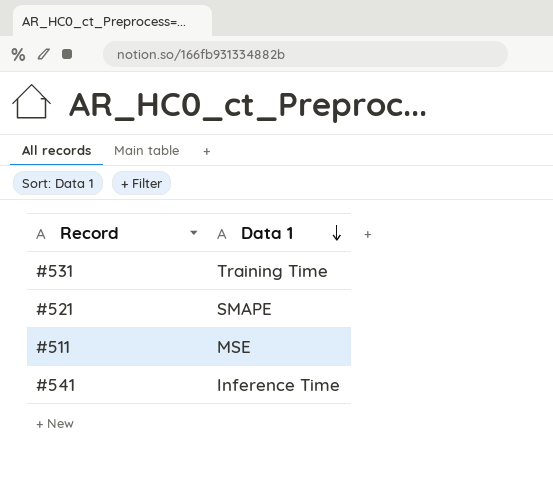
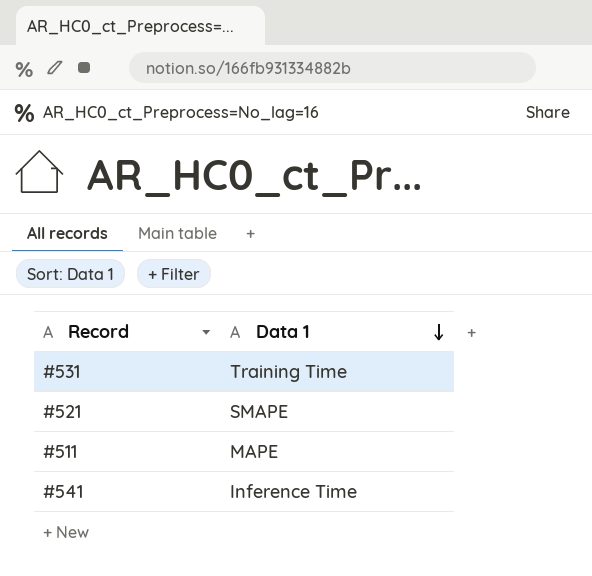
#511 | Data 1: MSE -> MAPE

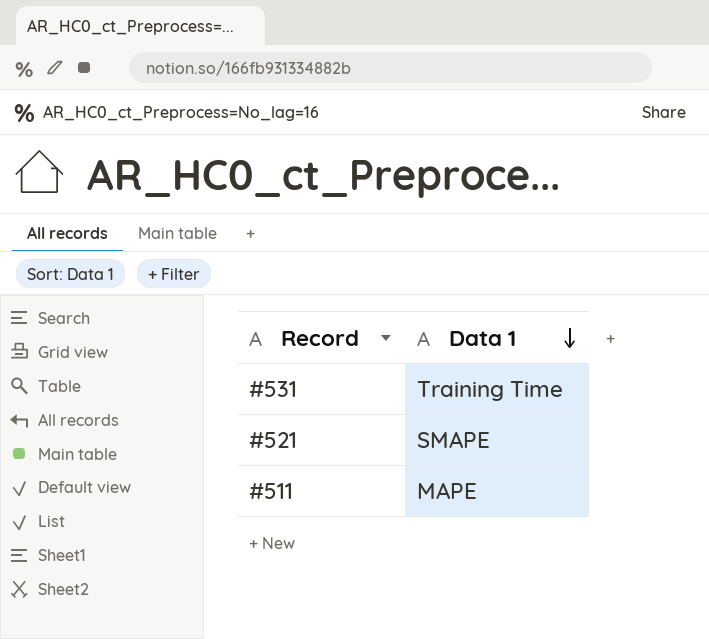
row #541: Inference Time -> none

